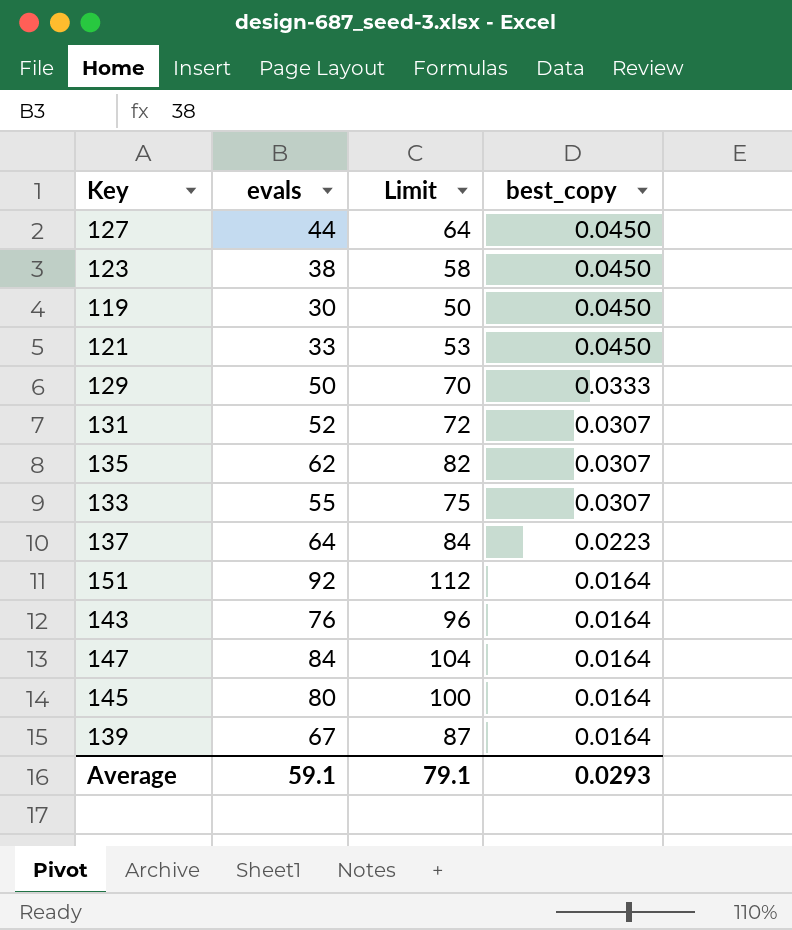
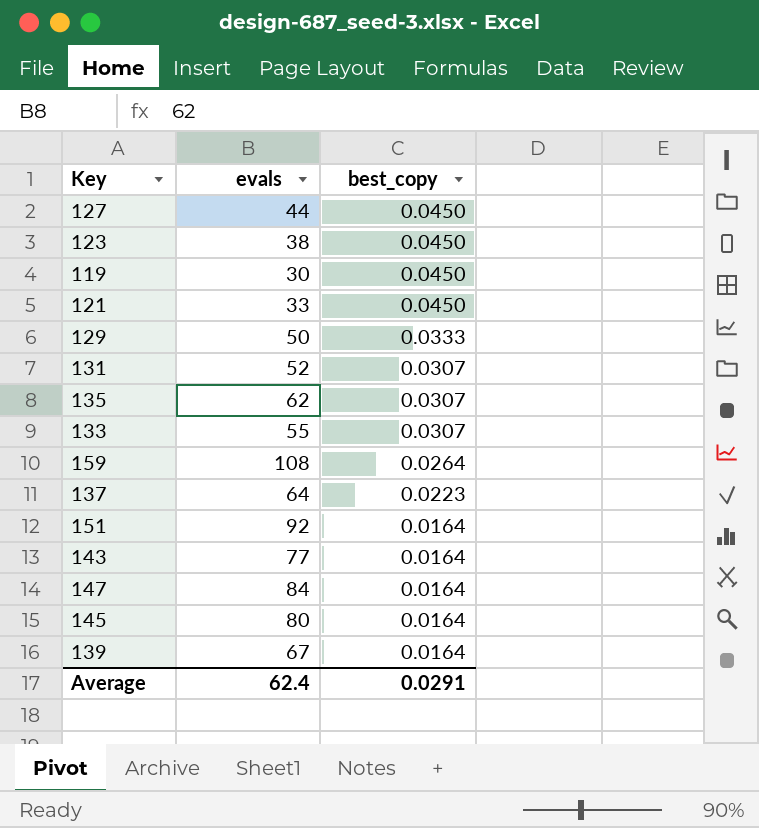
column Limit | formula: [evals] + 20 -> none
row 159: none -> 108 | 0.0264
143 | evals: 76 -> 77
Average | evals: 59.1 -> 62.4
Average | best_copy: 0.0293 -> 0.0291

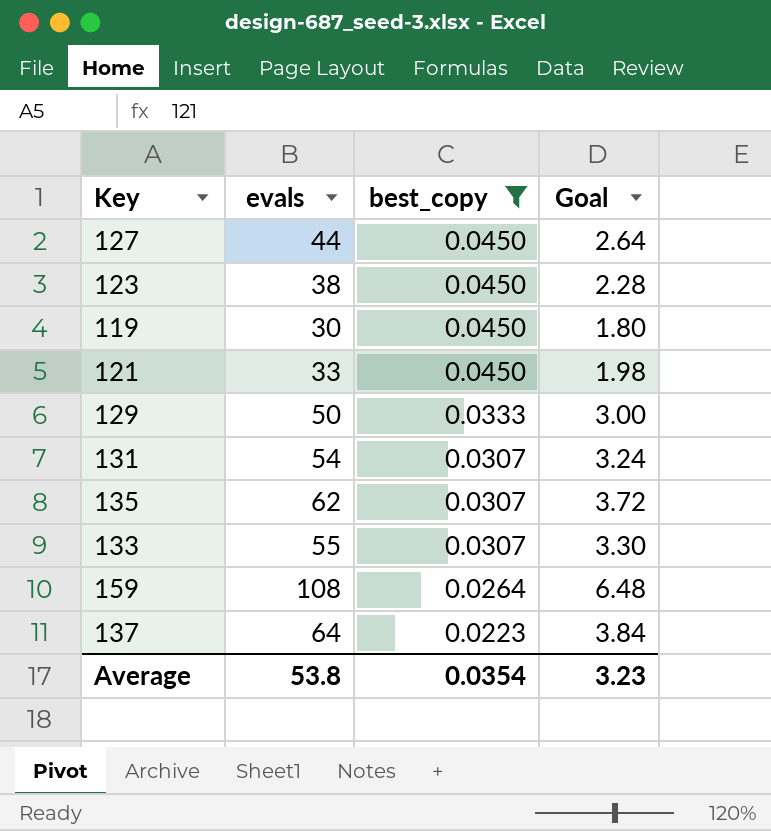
filter: none -> best_copy != 0.0164
column Goal | formula: none -> [evals] * 0.06
131 | evals: 52 -> 54
Average | evals: 62.4 -> 53.8
Average | best_copy: 0.0291 -> 0.0354

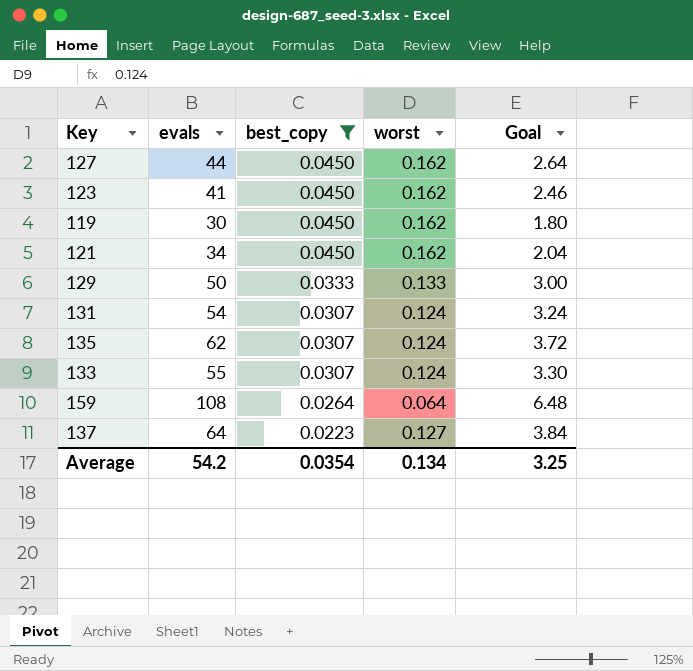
column worst | position: none -> 4
123 | evals: 38 -> 41
123 | Goal: 2.28 -> 2.46
121 | evals: 33 -> 34
121 | Goal: 1.98 -> 2.04
Average | evals: 53.8 -> 54.2
Average | Goal: 3.23 -> 3.25

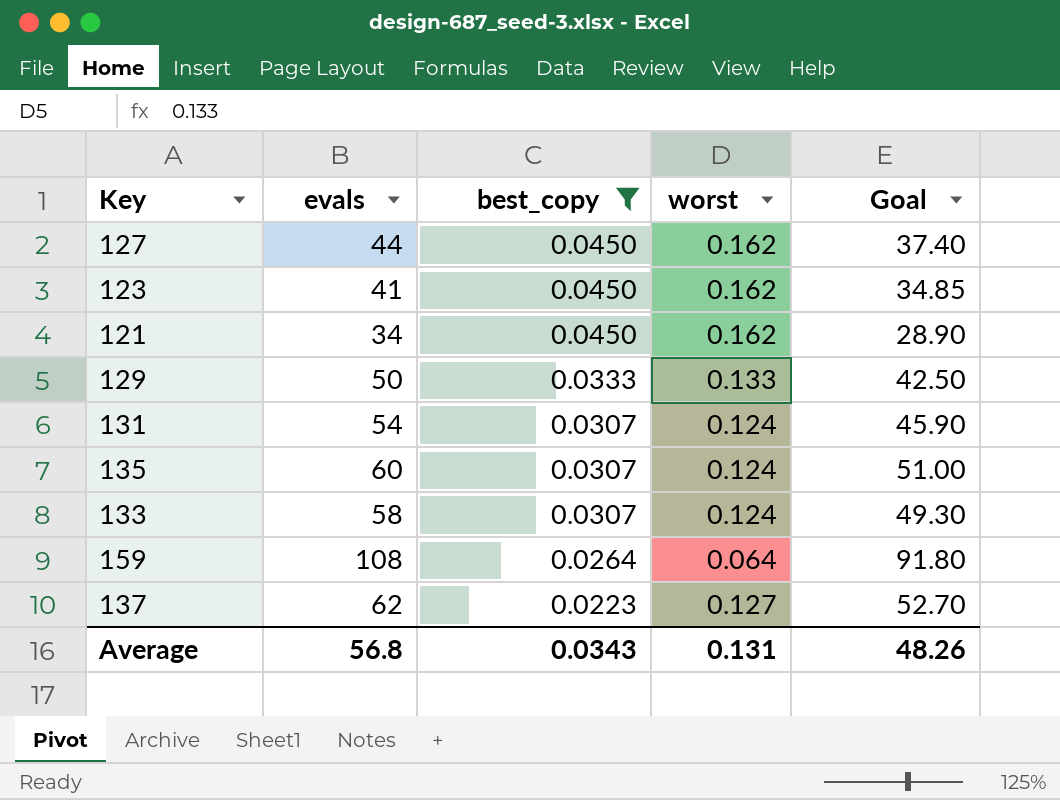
column Goal | formula: [evals] * 0.06 -> [evals] * 0.85
row 119: 30 | 0.0450 | 0.162 | 1.80 -> none
135 | evals: 62 -> 60
133 | evals: 55 -> 58
137 | evals: 64 -> 62
Average | evals: 54.2 -> 56.8
Average | best_copy: 0.0354 -> 0.0343
Average | worst: 0.134 -> 0.131
Average | Goal: 3.25 -> 48.26

